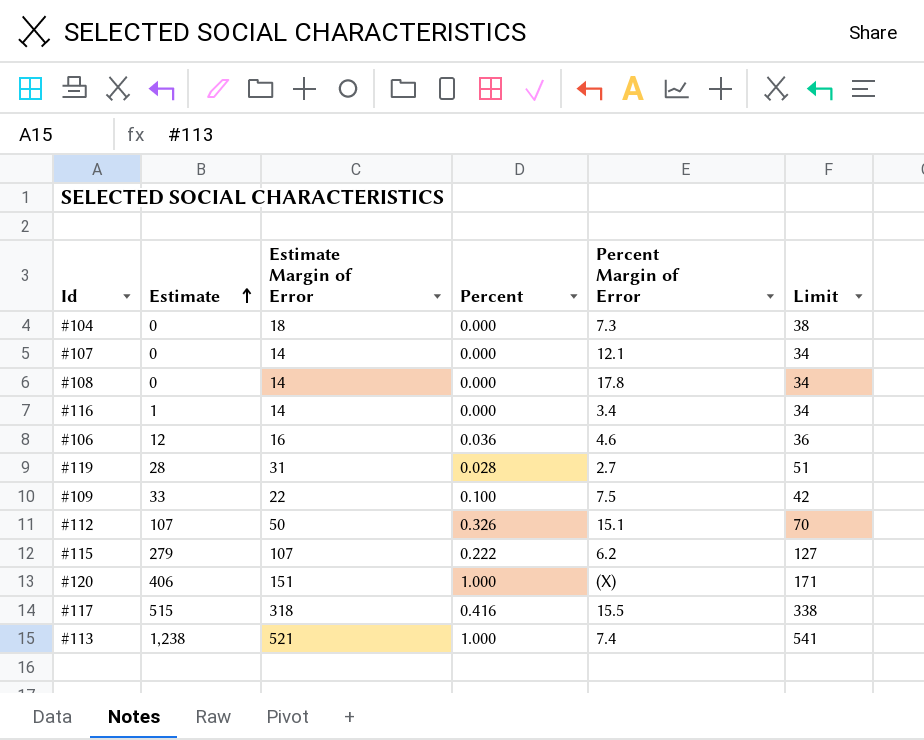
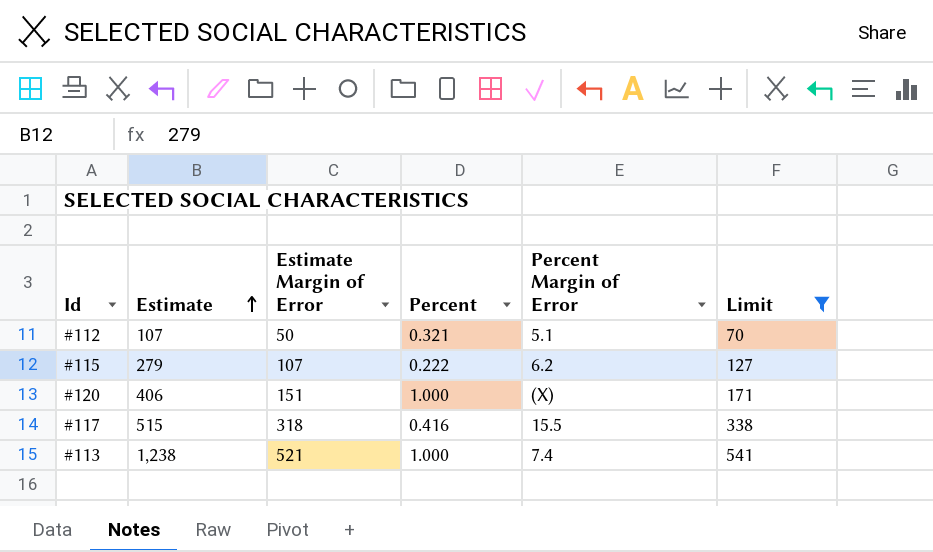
filter: none -> Limit >= 70
#112 | Percent: 0.326 -> 0.321
#112 | Percent Margin of Error: 15.1 -> 5.1

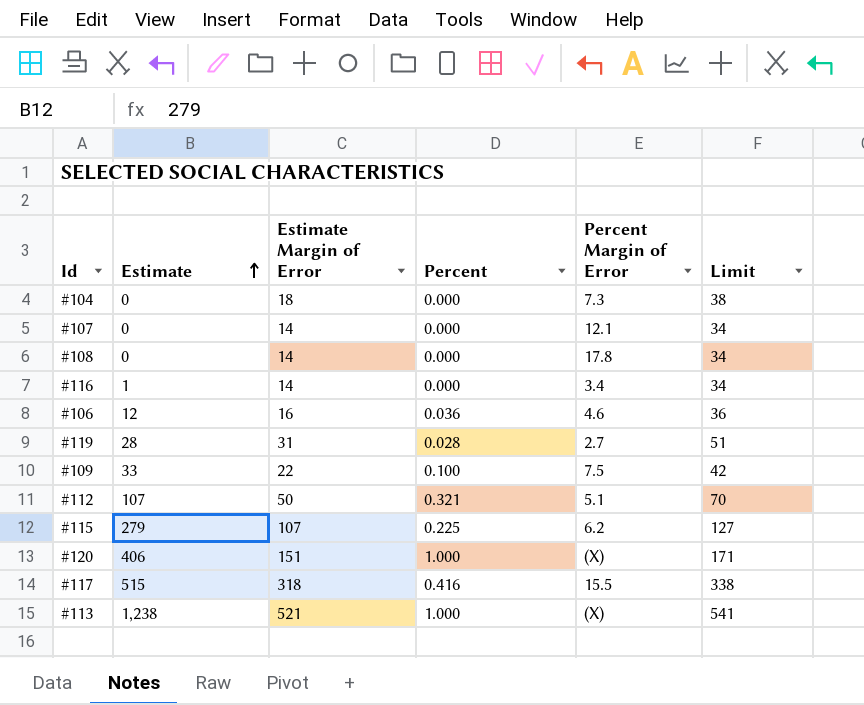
filter: Limit >= 70 -> none
#115 | Percent: 0.222 -> 0.225
#113 | Percent Margin of Error: 7.4 -> (X)

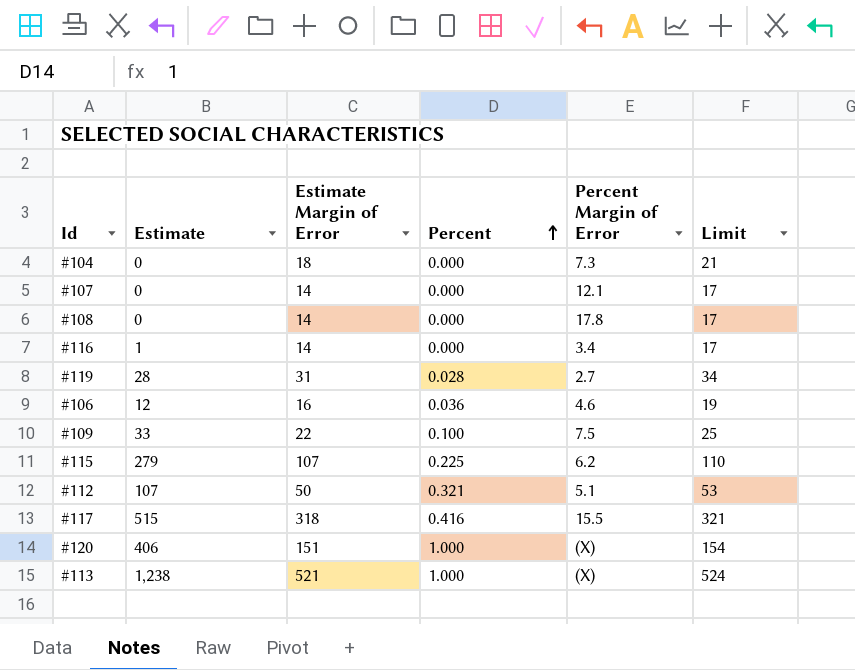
row order: Estimate ascending -> Percent ascending
column Limit | formula: [Estimate Margin of Error] + 20 -> [Estimate Margin of Error] + 3

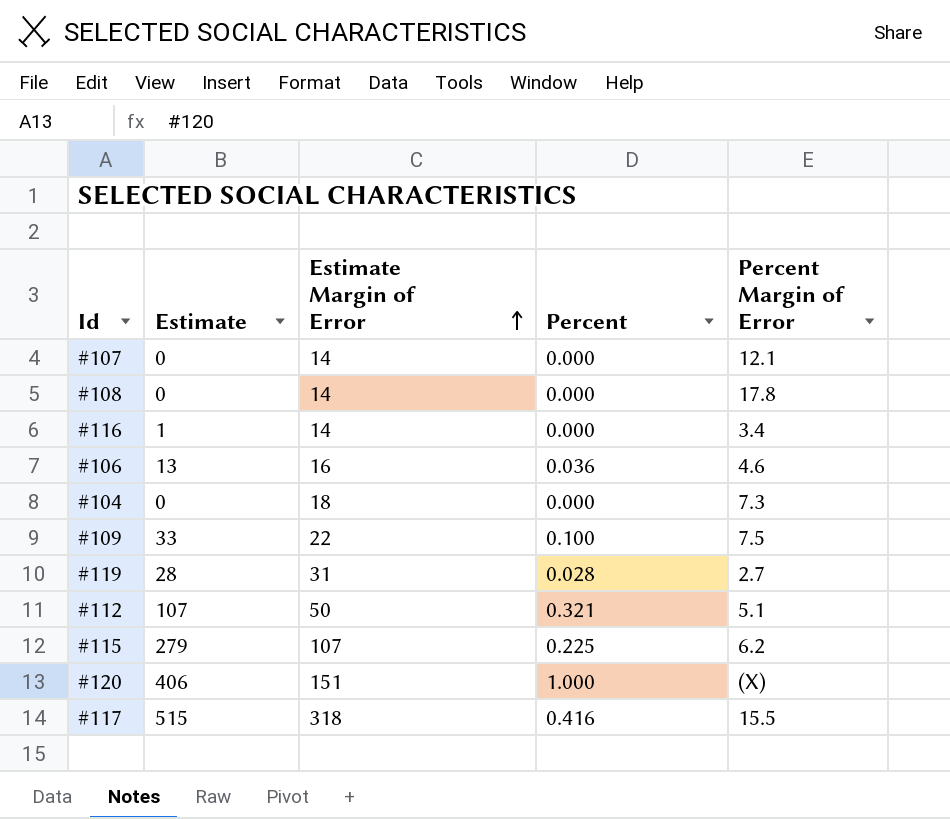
row order: Percent ascending -> Estimate Margin of Error ascending
column Limit | formula: [Estimate Margin of Error] + 3 -> none
row #113: 1,238 | 521 | 1.000 | (X) | 524 -> none
#106 | Estimate: 12 -> 13

